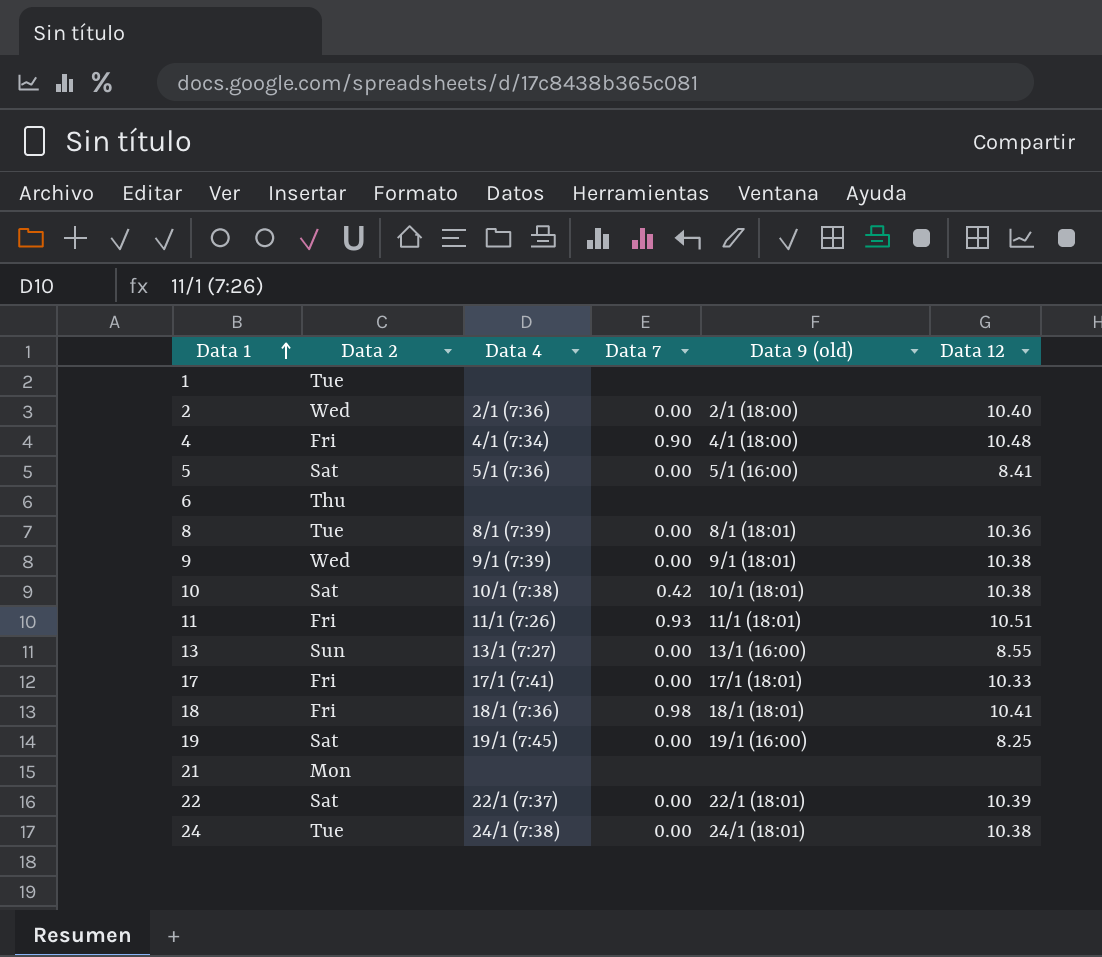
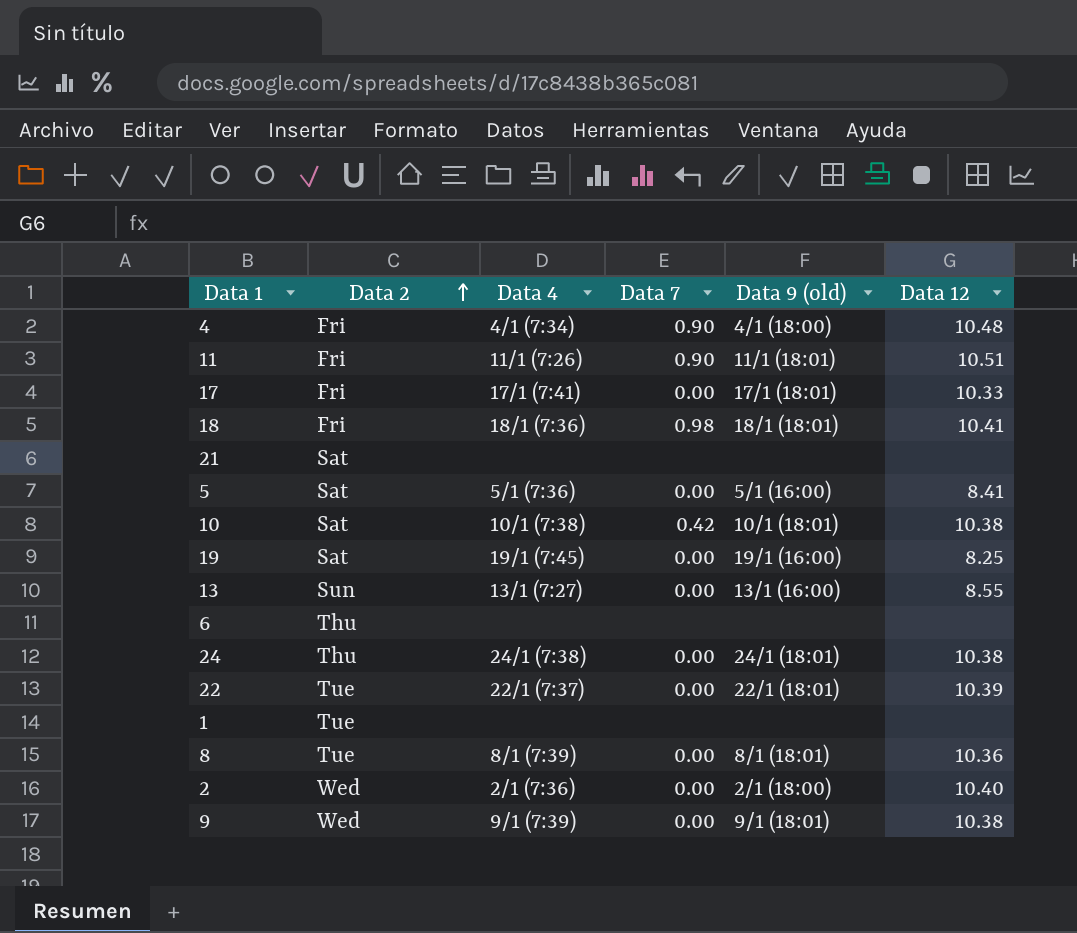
row order: Data 1 ascending -> Data 2 ascending
11 | Data 7: 0.93 -> 0.90
21 | Data 2: Mon -> Sat
24 | Data 2: Tue -> Thu
22 | Data 2: Sat -> Tue

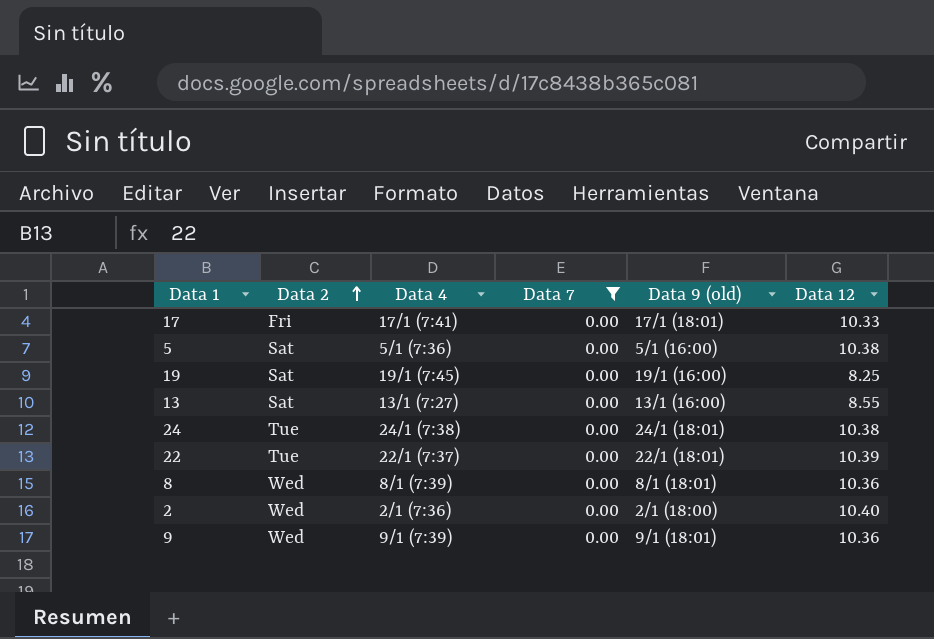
filter: none -> Data 7 = 0.00
5 | Data 12: 8.41 -> 10.38
13 | Data 2: Sun -> Sat
24 | Data 2: Thu -> Tue
8 | Data 2: Tue -> Wed
9 | Data 12: 10.38 -> 10.36

